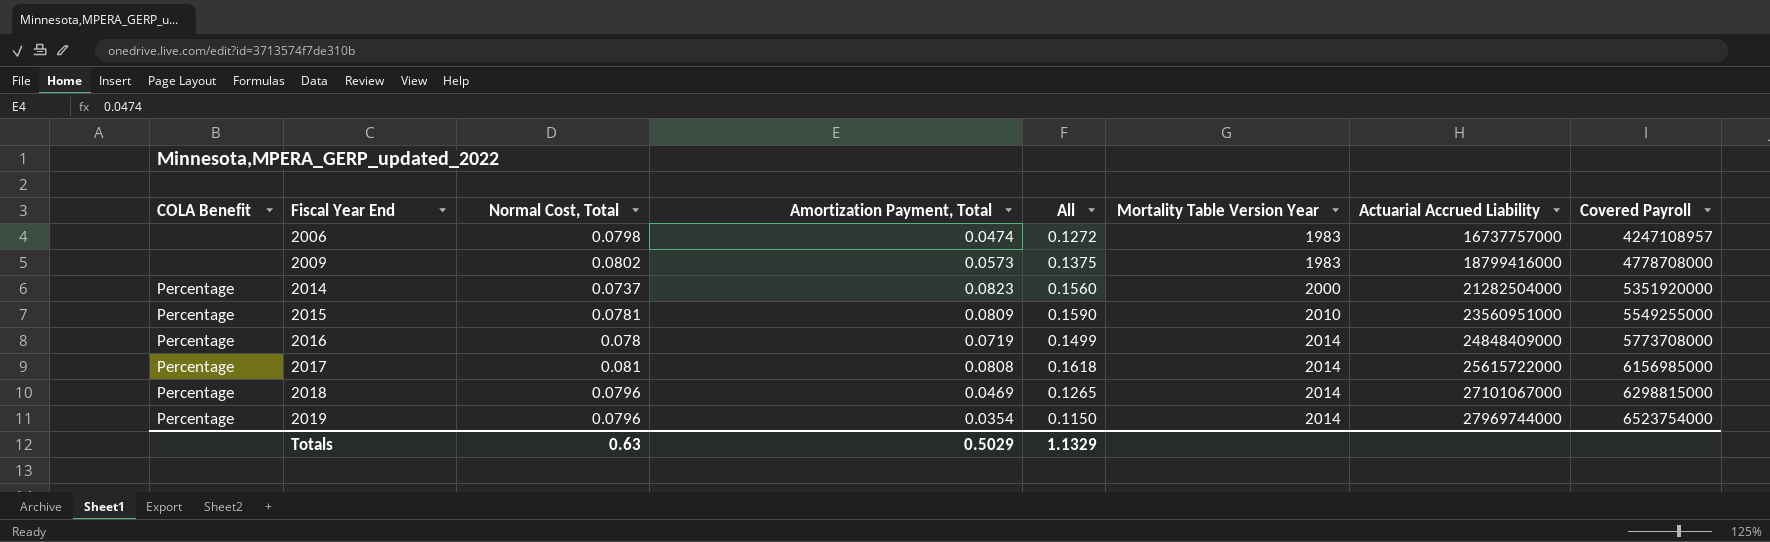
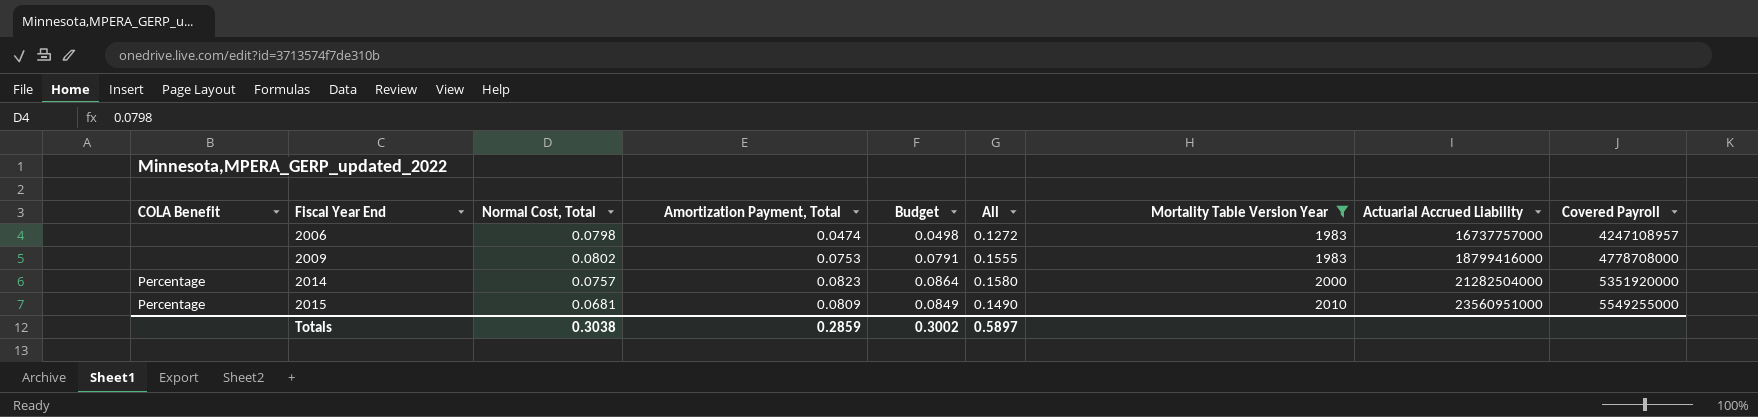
filter: none -> Mortality Table Version Year != 2014
column Budget | formula: none -> [Amortization Payment, Total] * 1.05
2009 | Amortization Payment, Total: 0.0573 -> 0.0753
2009 | All: 0.1375 -> 0.1555
2014 | Normal Cost, Total: 0.0737 -> 0.0757
2014 | All: 0.1560 -> 0.1580
2015 | Normal Cost, Total: 0.0781 -> 0.0681
2015 | All: 0.1590 -> 0.1490
Totals | Normal Cost, Total: 0.63 -> 0.3038
Totals | Amortization Payment, Total: 0.5029 -> 0.2859
Totals | All: 1.1329 -> 0.5897

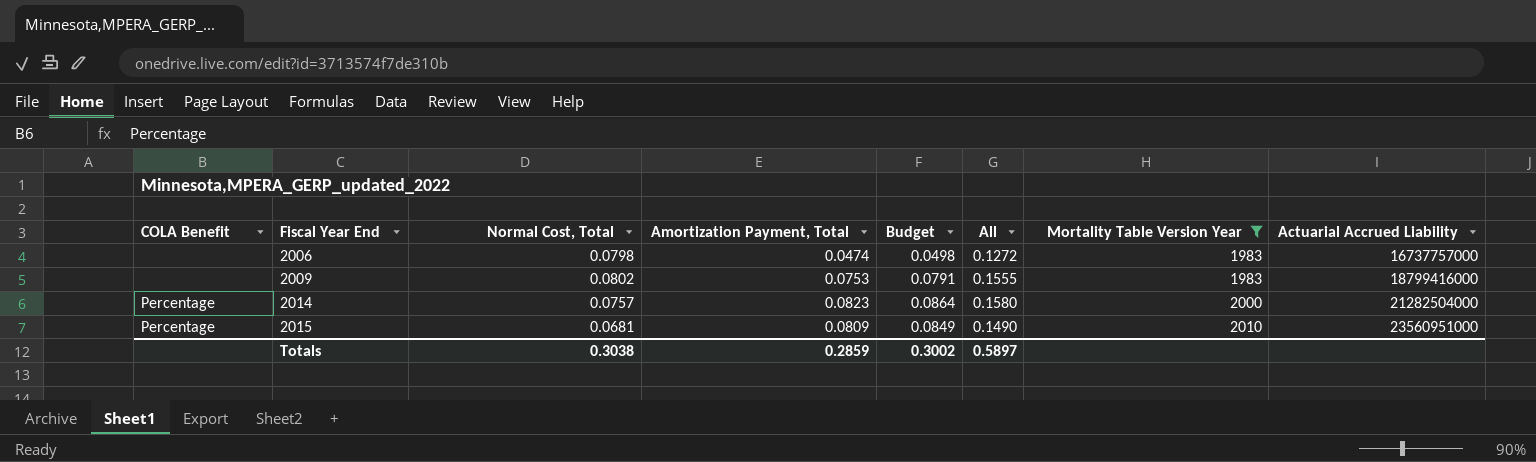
column Covered Payroll | position: 9 -> none

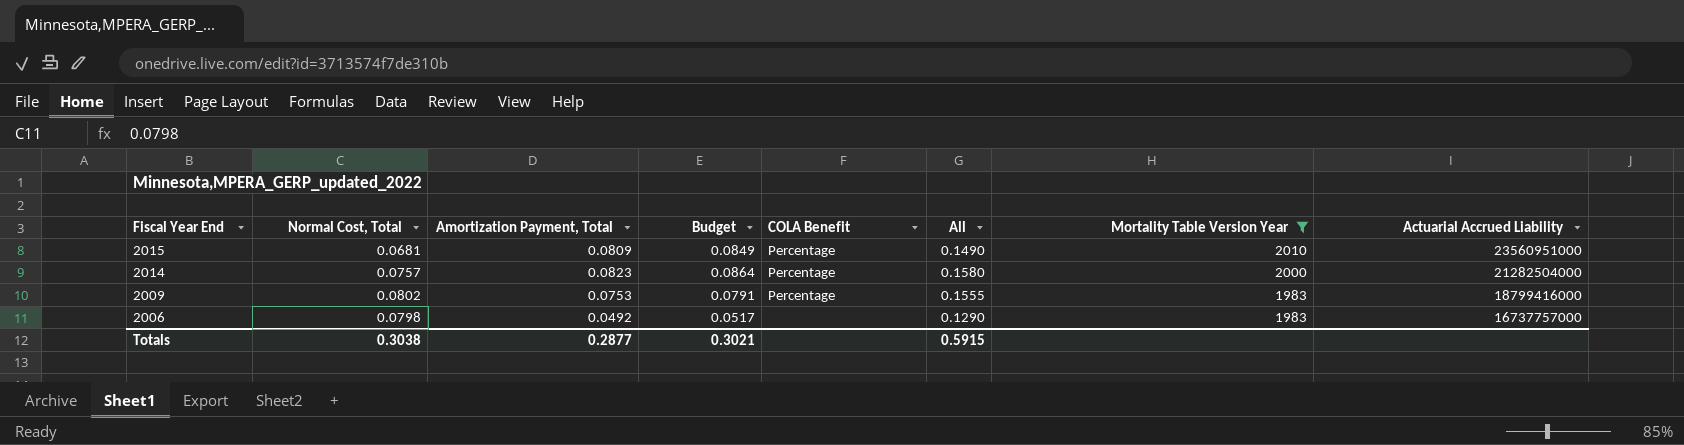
row order: Fiscal Year End ascending -> Fiscal Year End descending
column COLA Benefit | position: 1 -> 5
2009 | COLA Benefit: none -> Percentage
2006 | Amortization Payment, Total: 0.0474 -> 0.0492
2006 | Budget: 0.0498 -> 0.0517
2006 | All: 0.1272 -> 0.1290
Totals | Amortization Payment, Total: 0.2859 -> 0.2877
Totals | Budget: 0.3002 -> 0.3021
Totals | All: 0.5897 -> 0.5915

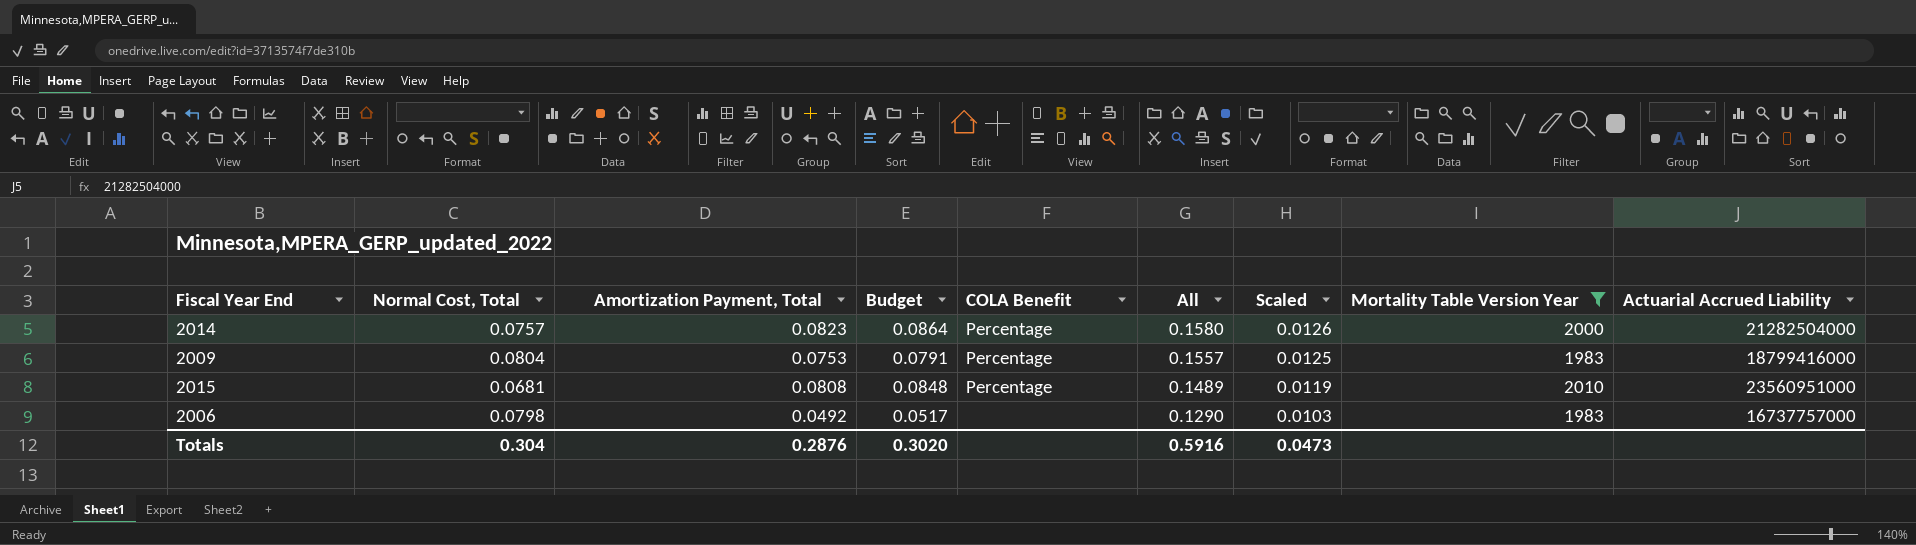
row order: Fiscal Year End descending -> All descending
column Scaled | formula: none -> [All] * 0.08
2009 | Normal Cost, Total: 0.0802 -> 0.0804
2009 | All: 0.1555 -> 0.1557
2015 | Amortization Payment, Total: 0.0809 -> 0.0808
2015 | Budget: 0.0849 -> 0.0848
2015 | All: 0.1490 -> 0.1489
Totals | Normal Cost, Total: 0.3038 -> 0.304
Totals | Amortization Payment, Total: 0.2877 -> 0.2876
Totals | Budget: 0.3021 -> 0.3020
Totals | All: 0.5915 -> 0.5916

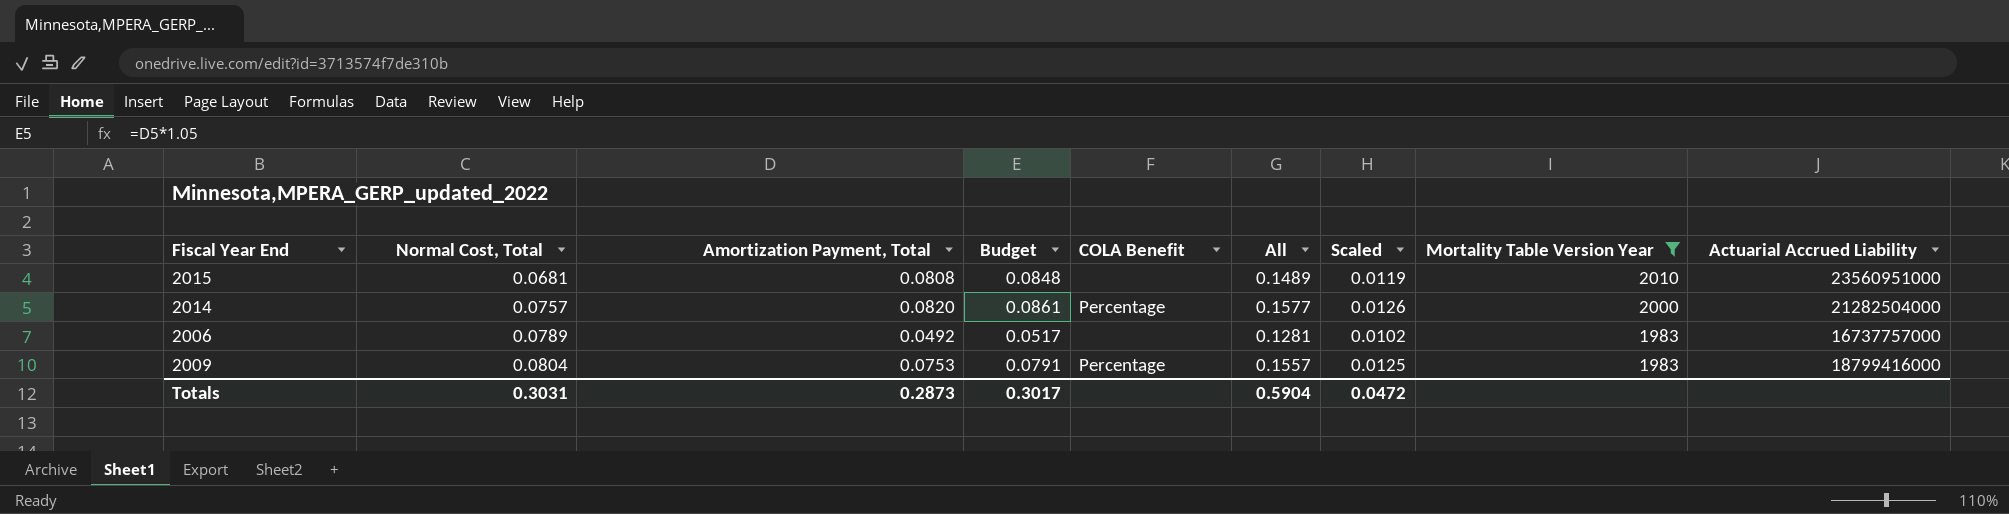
row order: All descending -> Normal Cost, Total ascending
2015 | COLA Benefit: Percentage -> none
2014 | Amortization Payment, Total: 0.0823 -> 0.0820
2014 | Budget: 0.0864 -> 0.0861
2014 | All: 0.1580 -> 0.1577
2006 | Normal Cost, Total: 0.0798 -> 0.0789
2006 | All: 0.1290 -> 0.1281
2006 | Scaled: 0.0103 -> 0.0102
Totals | Normal Cost, Total: 0.304 -> 0.3031
Totals | Amortization Payment, Total: 0.2876 -> 0.2873
Totals | Budget: 0.3020 -> 0.3017
Totals | All: 0.5916 -> 0.5904
Totals | Scaled: 0.0473 -> 0.0472

